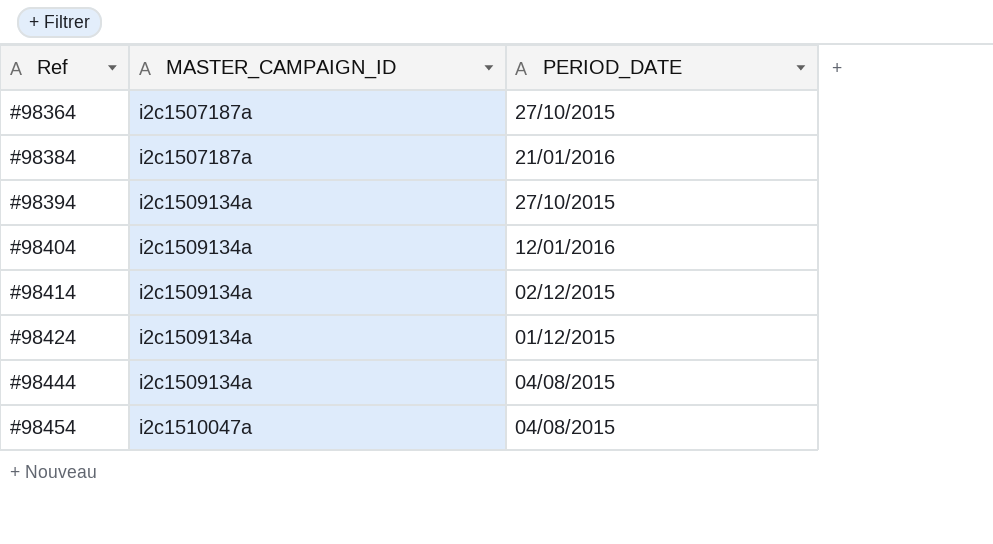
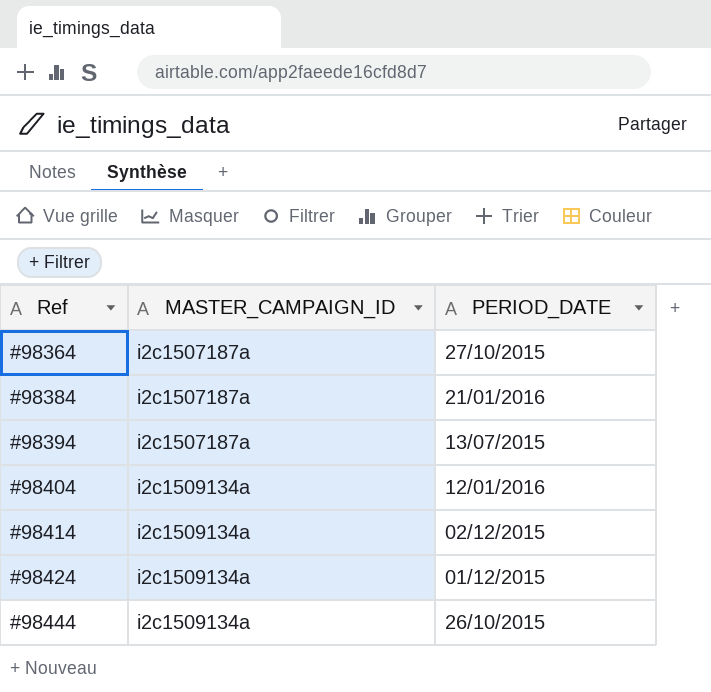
row #98454: i2c1510047a | 04/08/2015 -> none
#98394 | MASTER_CAMPAIGN_ID: i2c1509134a -> i2c1507187a
#98394 | PERIOD_DATE: 27/10/2015 -> 13/07/2015
#98444 | PERIOD_DATE: 04/08/2015 -> 26/10/2015

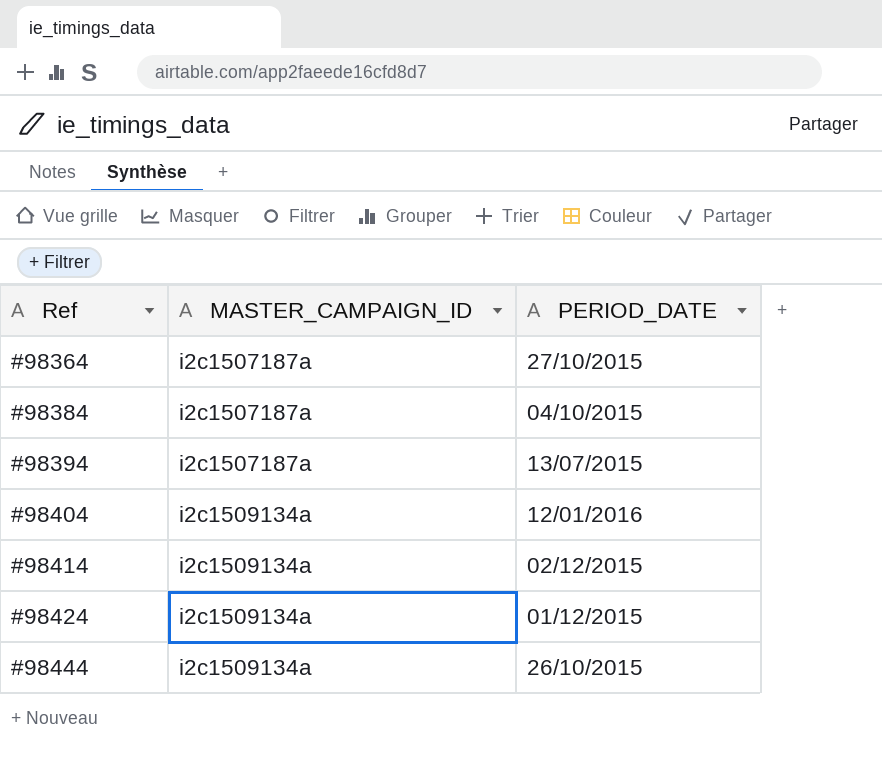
#98384 | PERIOD_DATE: 21/01/2016 -> 04/10/2015

